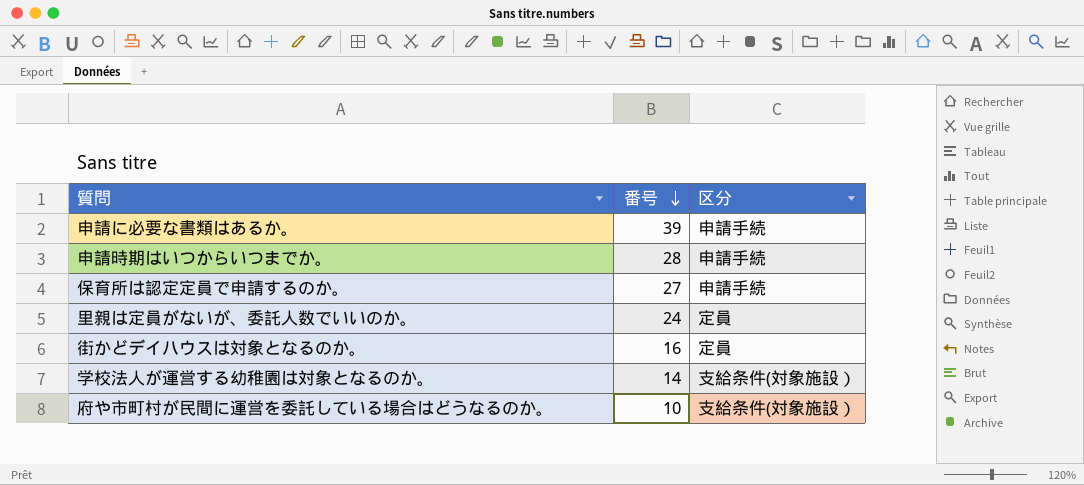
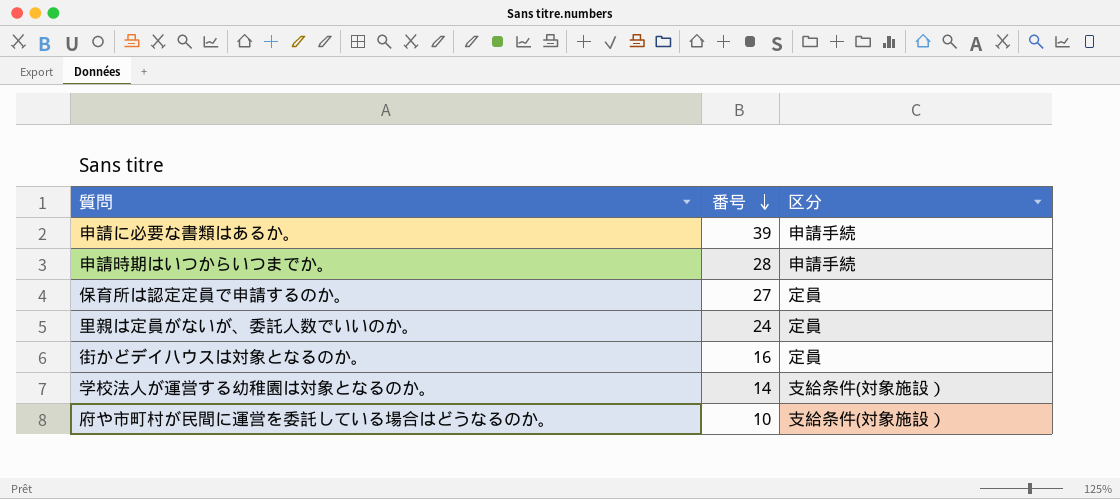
保育所は認定定員で申請するのか。 | 区分: 申請手続 -> 定員

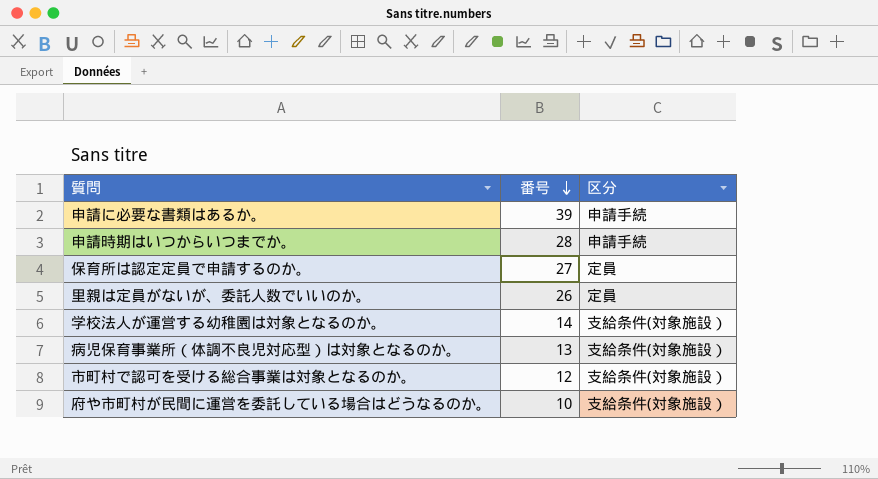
row 街かどデイハウスは対象となるのか。: 16 | 定員 -> none
里親は定員がないが、委託人数でいいのか。 | 番号: 24 -> 26
row 病児保育事業所（体調不良児対応型）は対象となるのか。: none -> 13 | 支給条件(対象施設）
row 市町村で認可を受ける総合事業は対象となるのか。: none -> 12 | 支給条件(対象施設）

